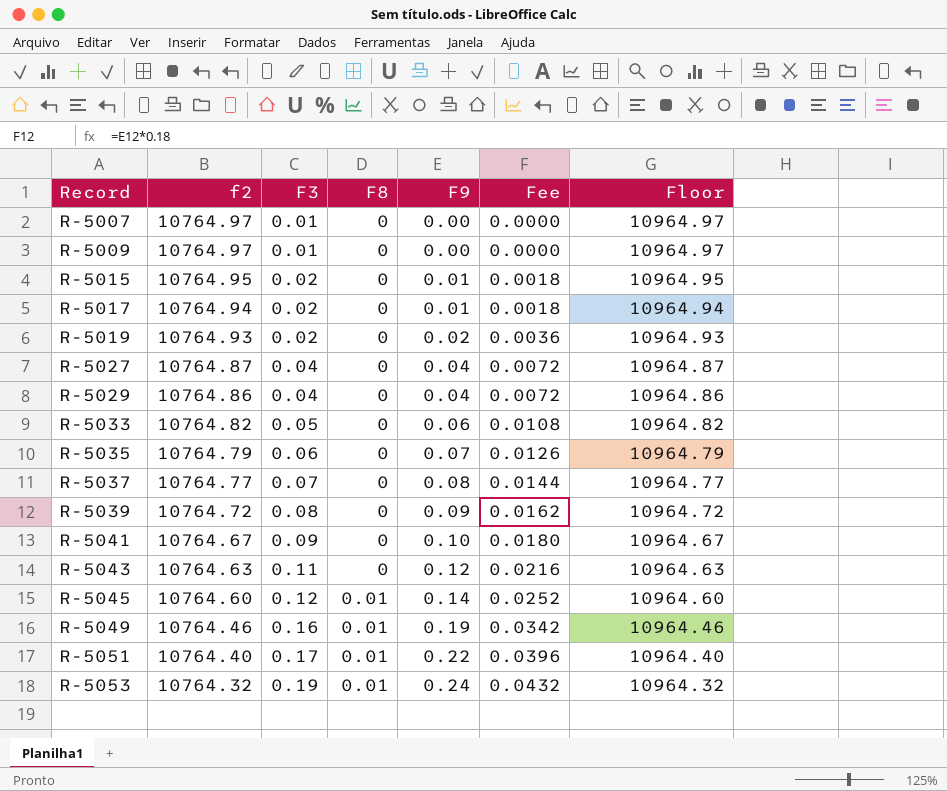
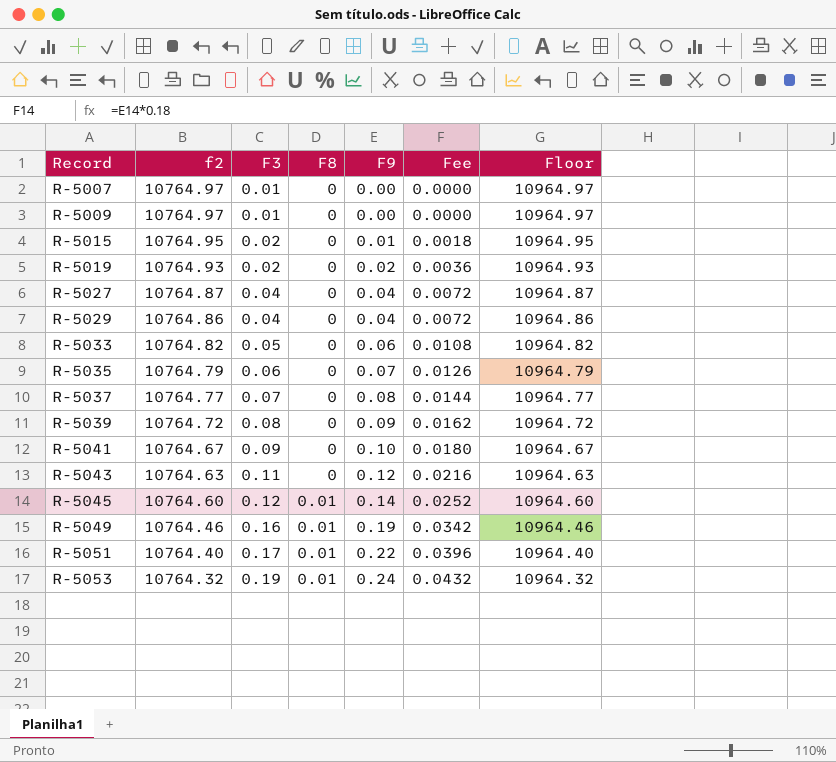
row R-5017: 10764.94 | 0.02 | 0 | 0.01 | 0.0018 | 10964.94 -> none

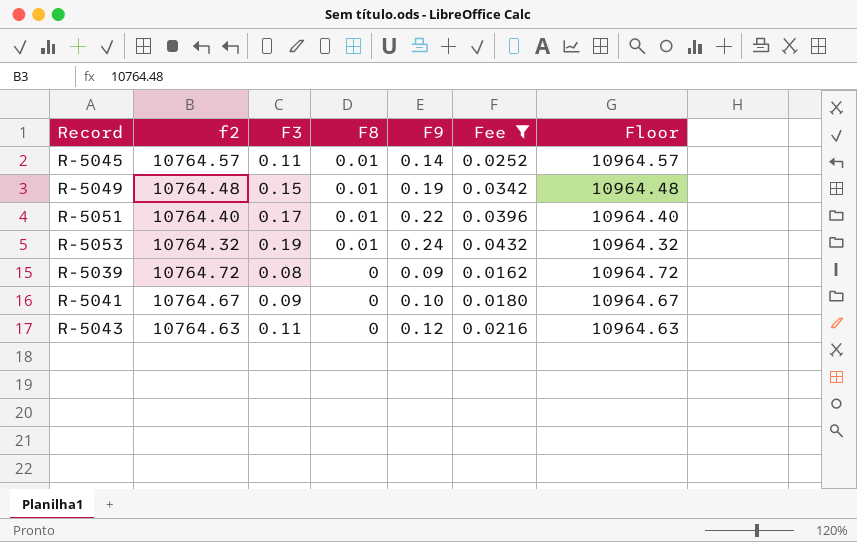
filter: none -> Fee >= 0.0162
row order: Record ascending -> F8 descending
R-5045 | f2: 10764.60 -> 10764.57
R-5045 | F3: 0.12 -> 0.11
R-5045 | Floor: 10964.60 -> 10964.57
R-5049 | f2: 10764.46 -> 10764.48
R-5049 | F3: 0.16 -> 0.15
R-5049 | Floor: 10964.46 -> 10964.48

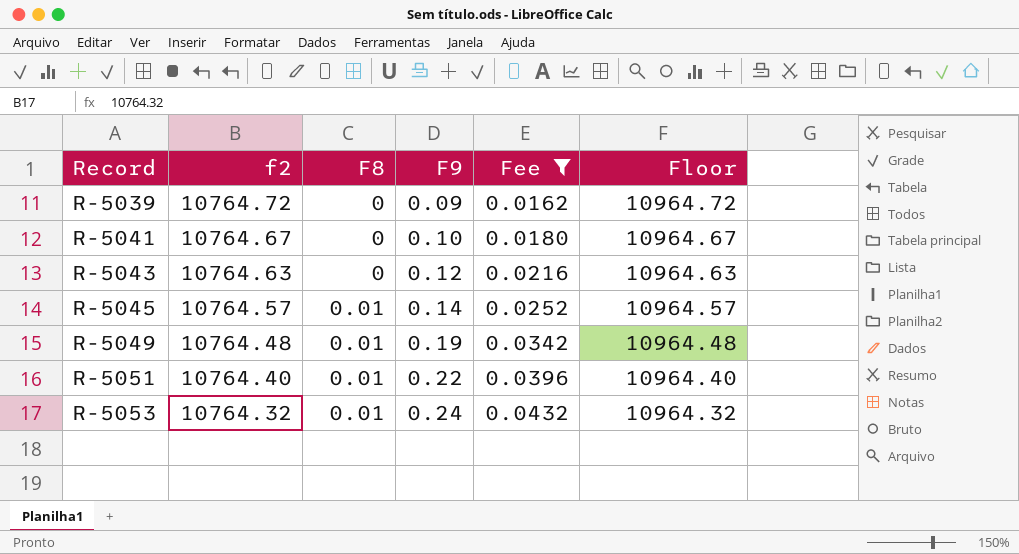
row order: F8 descending -> Record ascending
column F3 | position: 3 -> none

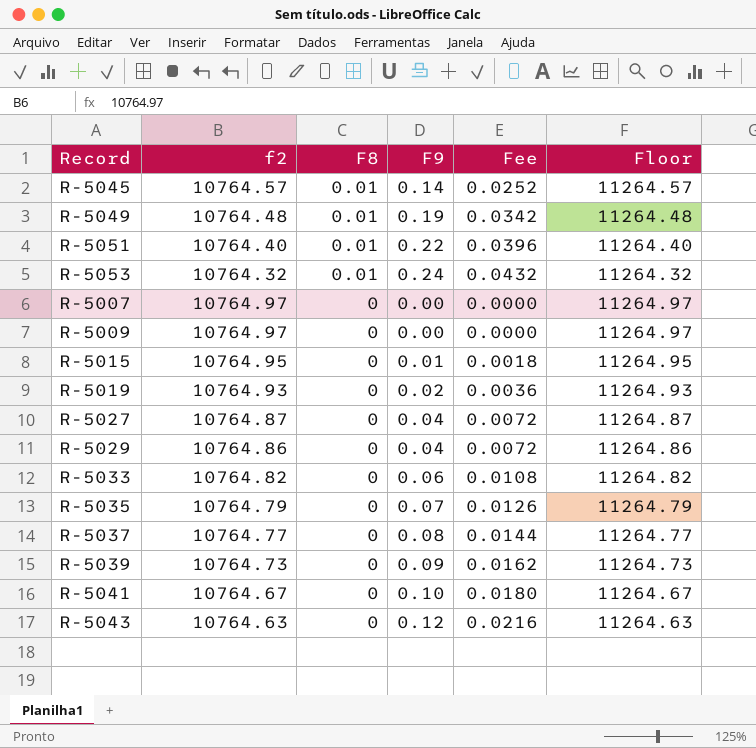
filter: Fee >= 0.0162 -> none
row order: Record ascending -> F8 descending
column Floor | formula: [f2] + 200 -> [f2] + 500
R-5039 | f2: 10764.72 -> 10764.73

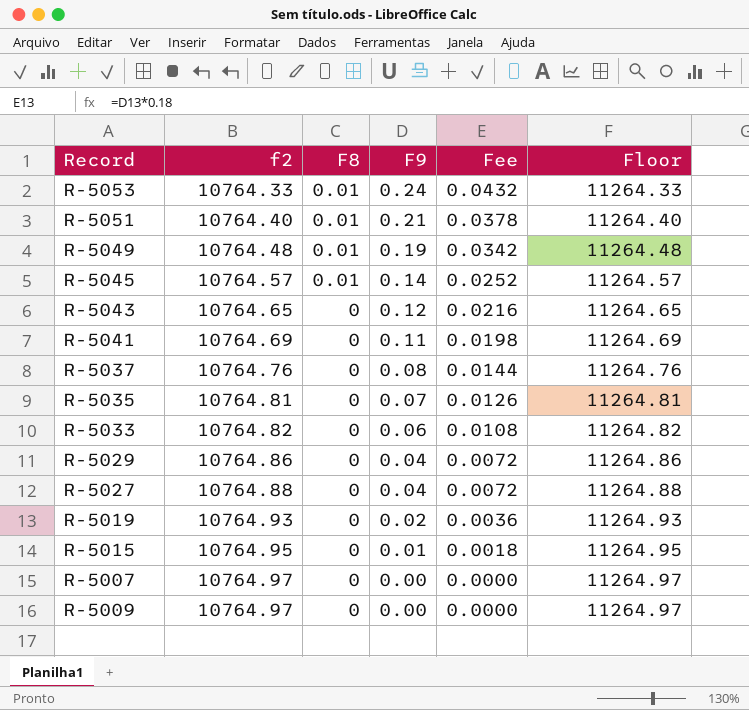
row order: F8 descending -> f2 ascending
row R-5039: 10764.73 | 0 | 0.09 | 0.0162 | 11264.73 -> none
R-5053 | f2: 10764.32 -> 10764.33
R-5053 | Floor: 11264.32 -> 11264.33
R-5051 | F9: 0.22 -> 0.21
R-5051 | Fee: 0.0396 -> 0.0378
R-5043 | f2: 10764.63 -> 10764.65
R-5043 | Floor: 11264.63 -> 11264.65
R-5041 | f2: 10764.67 -> 10764.69
R-5041 | F9: 0.10 -> 0.11
R-5041 | Fee: 0.0180 -> 0.0198
R-5041 | Floor: 11264.67 -> 11264.69
R-5037 | f2: 10764.77 -> 10764.76
R-5037 | Floor: 11264.77 -> 11264.76
R-5035 | f2: 10764.79 -> 10764.81
R-5035 | Floor: 11264.79 -> 11264.81
R-5027 | f2: 10764.87 -> 10764.88
R-5027 | Floor: 11264.87 -> 11264.88

